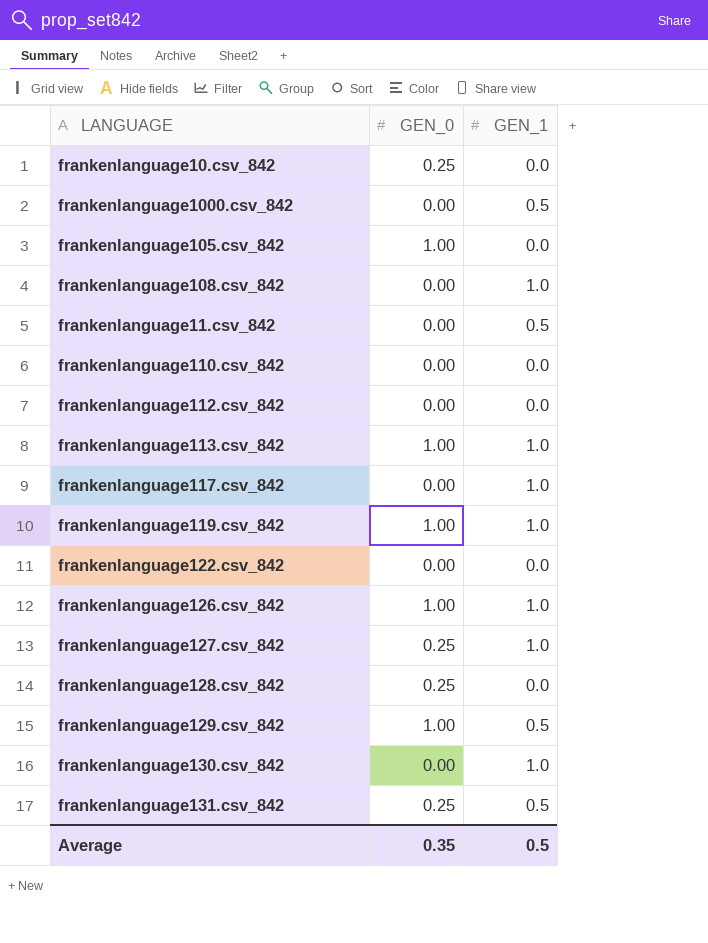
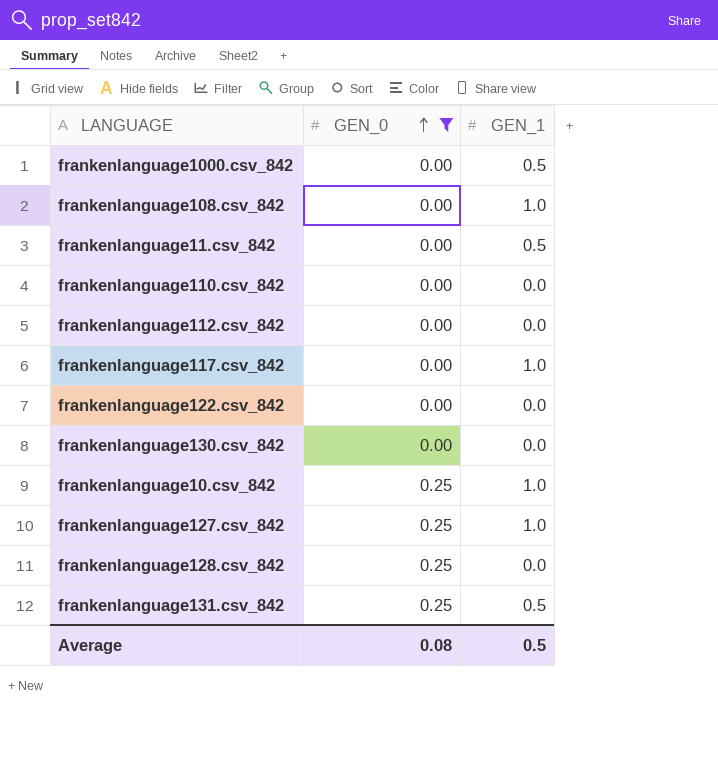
filter: none -> GEN_0 != 1.00
row order: none -> GEN_0 ascending
frankenlanguage130.csv_842 | GEN_1: 1.0 -> 0.0
frankenlanguage10.csv_842 | GEN_1: 0.0 -> 1.0
Average | GEN_0: 0.35 -> 0.08

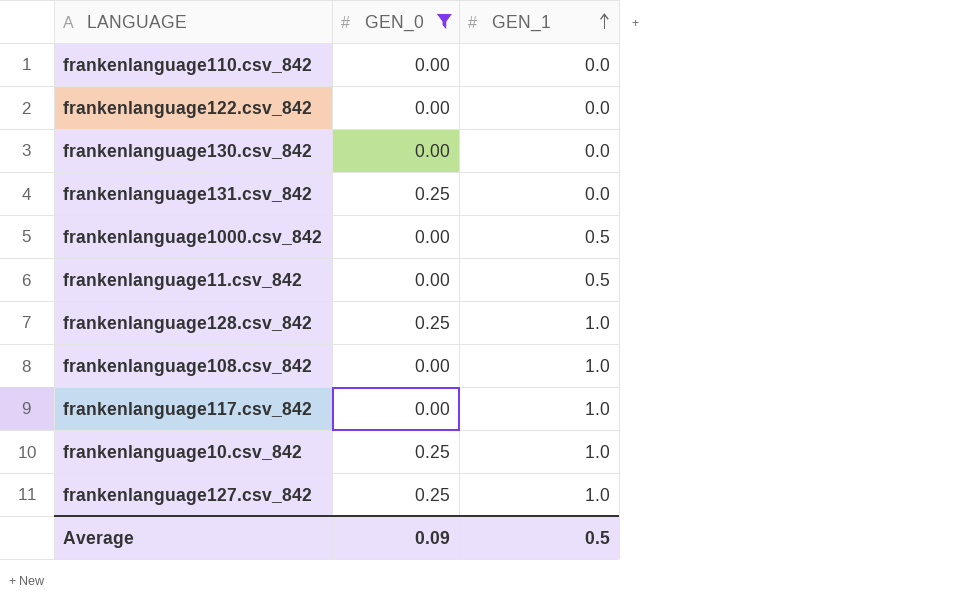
row order: GEN_0 ascending -> GEN_1 ascending
row frankenlanguage112.csv_842: 0.00 | 0.0 -> none
frankenlanguage131.csv_842 | GEN_1: 0.5 -> 0.0
frankenlanguage128.csv_842 | GEN_1: 0.0 -> 1.0
Average | GEN_0: 0.08 -> 0.09

